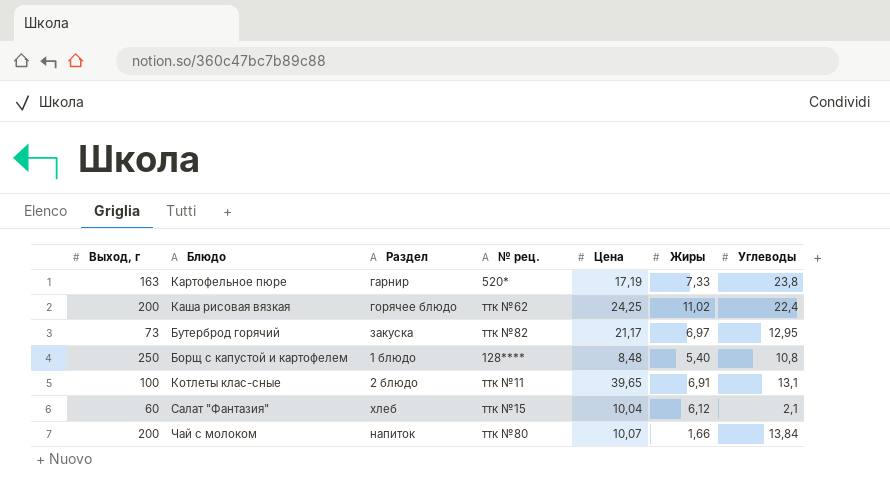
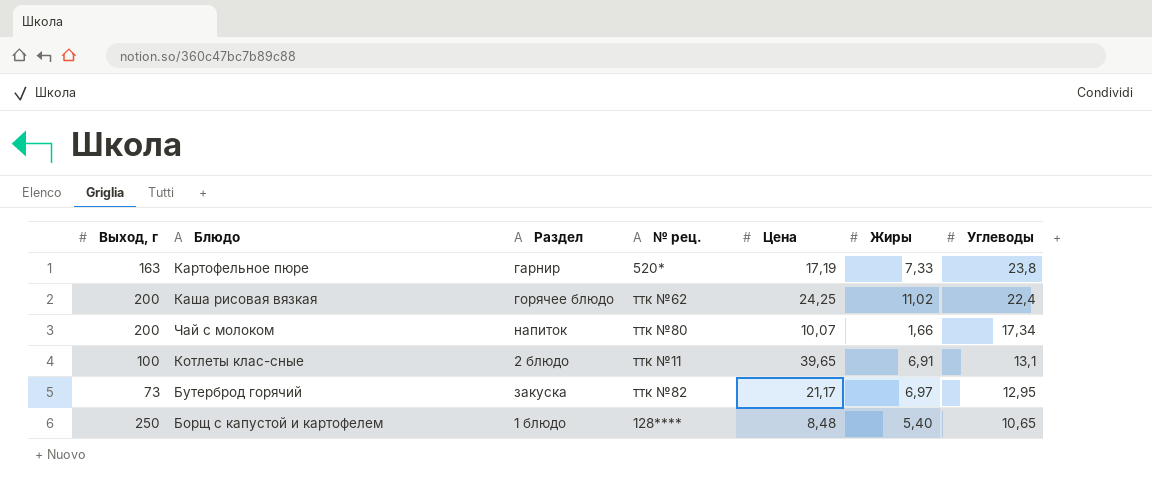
row order: none -> Углеводы descending
row Салат "Фантазия": 60 | хлеб | ттк №15 | 10,04 | 6,12 | 2,1 -> none
Чай с молоком | Углеводы: 13,84 -> 17,34
Борщ с капустой и картофелем | Углеводы: 10,8 -> 10,65

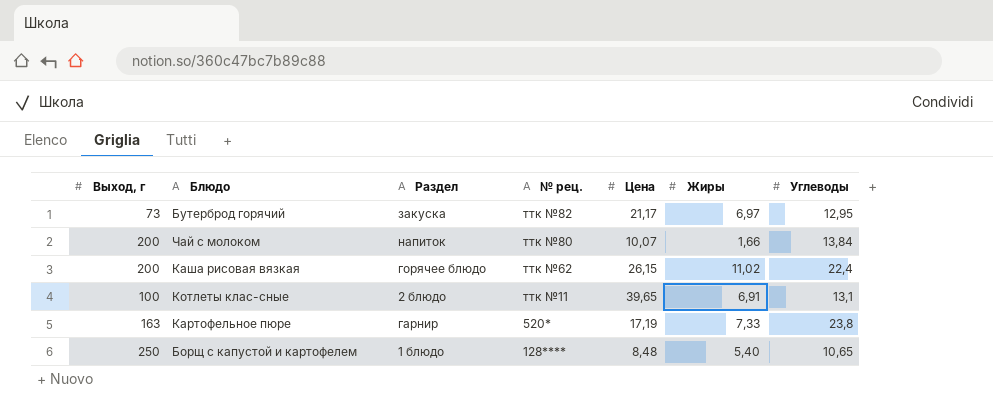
row order: Углеводы descending -> № рец. descending
Чай с молоком | Углеводы: 17,34 -> 13,84
Каша рисовая вязкая | Цена: 24,25 -> 26,15

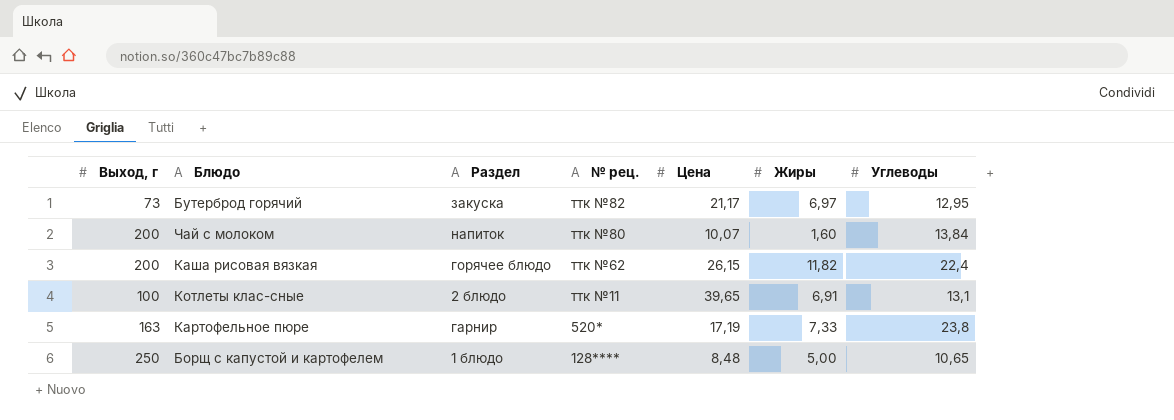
Чай с молоком | Жиры: 1,66 -> 1,60
Каша рисовая вязкая | Жиры: 11,02 -> 11,82
Борщ с капустой и картофелем | Жиры: 5,40 -> 5,00

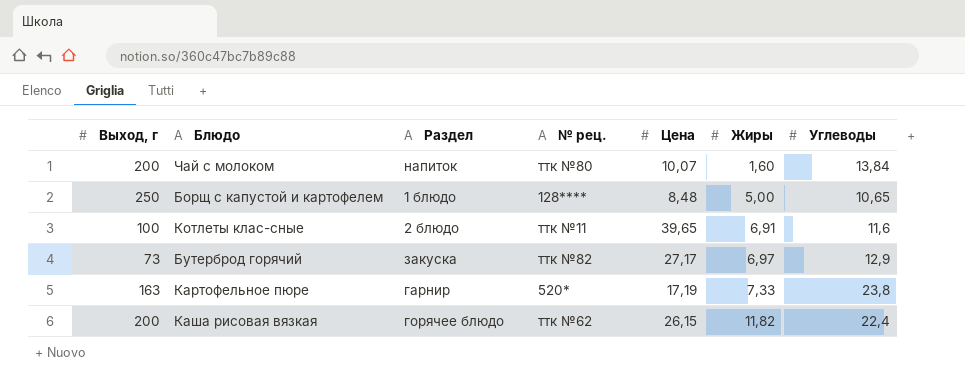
row order: № рец. descending -> Жиры ascending
Котлеты клас-сные | Углеводы: 13,1 -> 11,6
Бутерброд горячий | Цена: 21,17 -> 27,17
Бутерброд горячий | Углеводы: 12,95 -> 12,9

